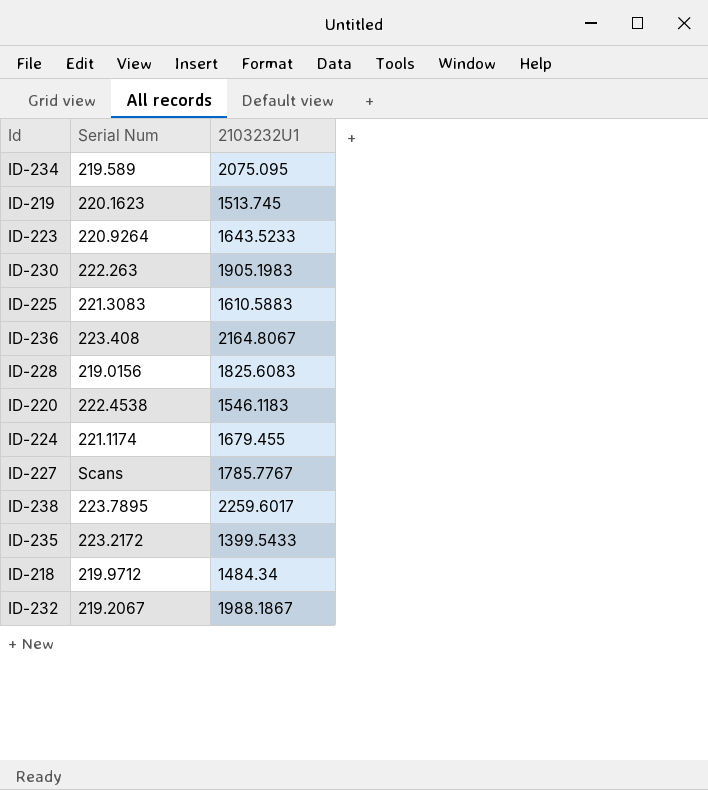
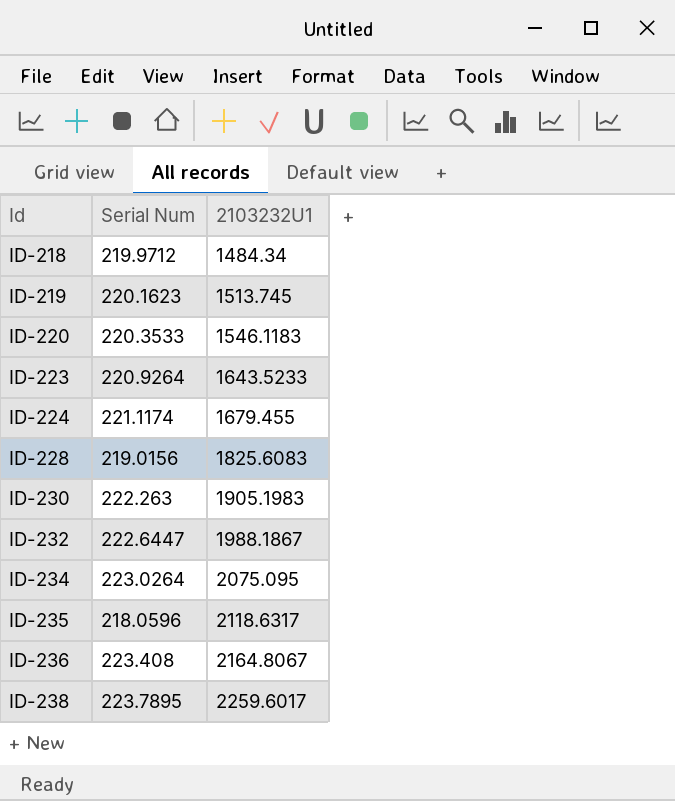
row order: none -> Id ascending
row ID-225: 221.3083 | 1610.5883 -> none
row ID-227: Scans | 1785.7767 -> none
ID-220 | Serial Num: 222.4538 -> 220.3533
ID-232 | Serial Num: 219.2067 -> 222.6447
ID-234 | Serial Num: 219.589 -> 223.0264
ID-235 | Serial Num: 223.2172 -> 218.0596
ID-235 | 2103232U1: 1399.5433 -> 2118.6317

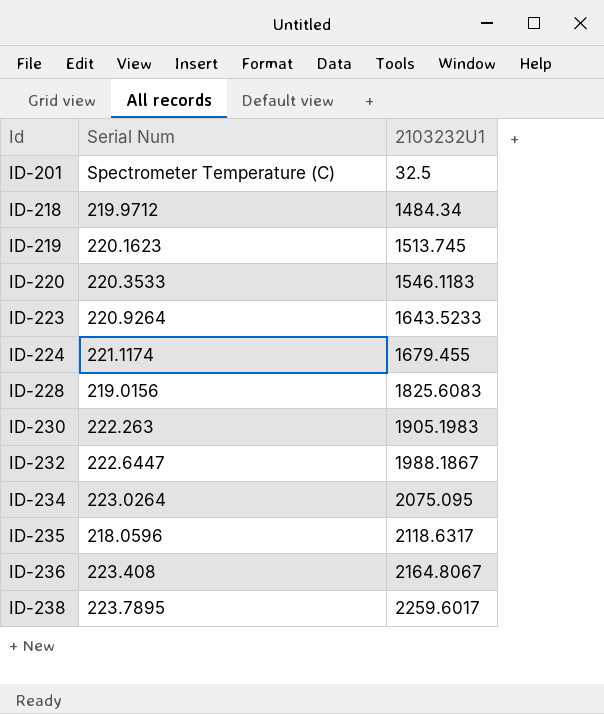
row ID-201: none -> Spectrometer Temperature (C) | 32.5

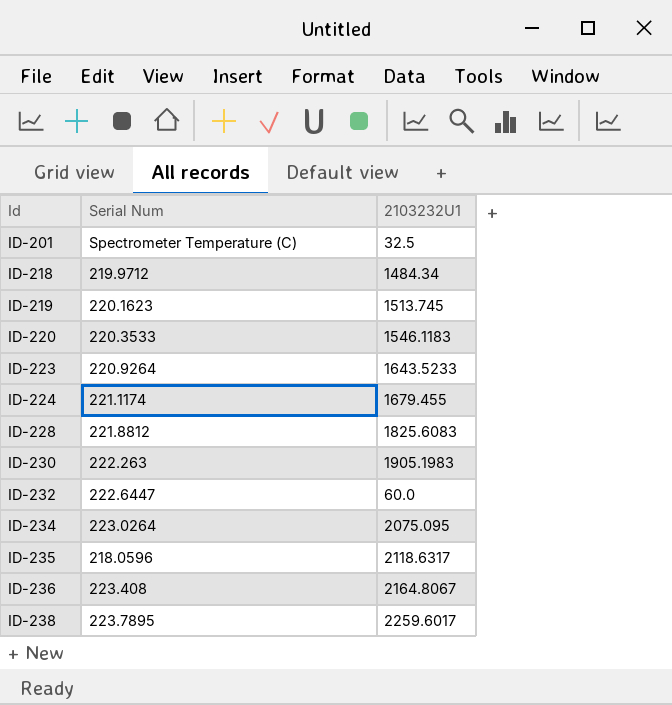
ID-228 | Serial Num: 219.0156 -> 221.8812
ID-232 | 2103232U1: 1988.1867 -> 60.0

